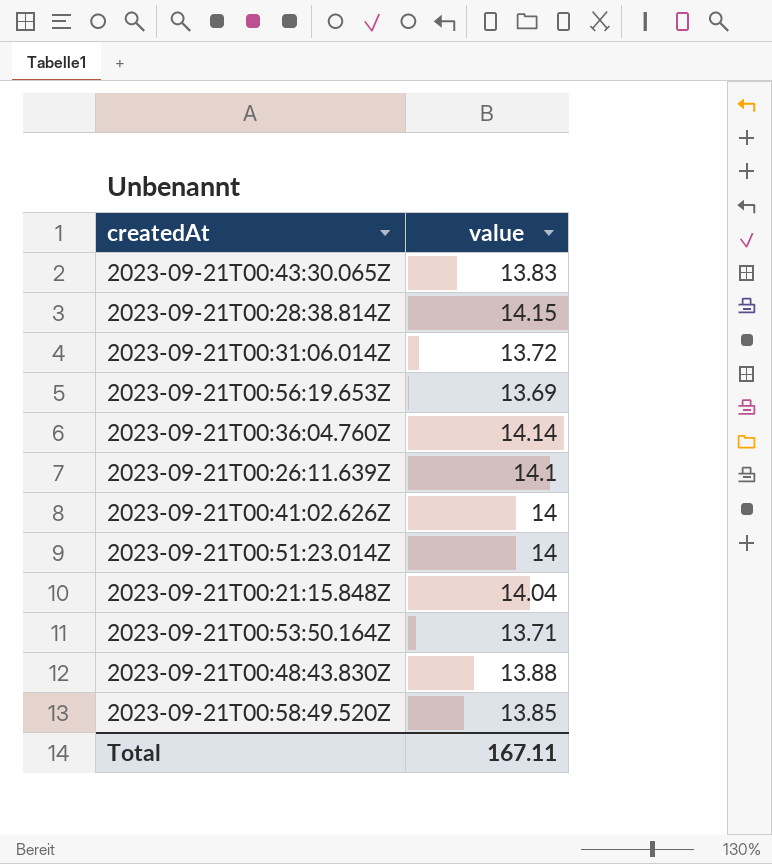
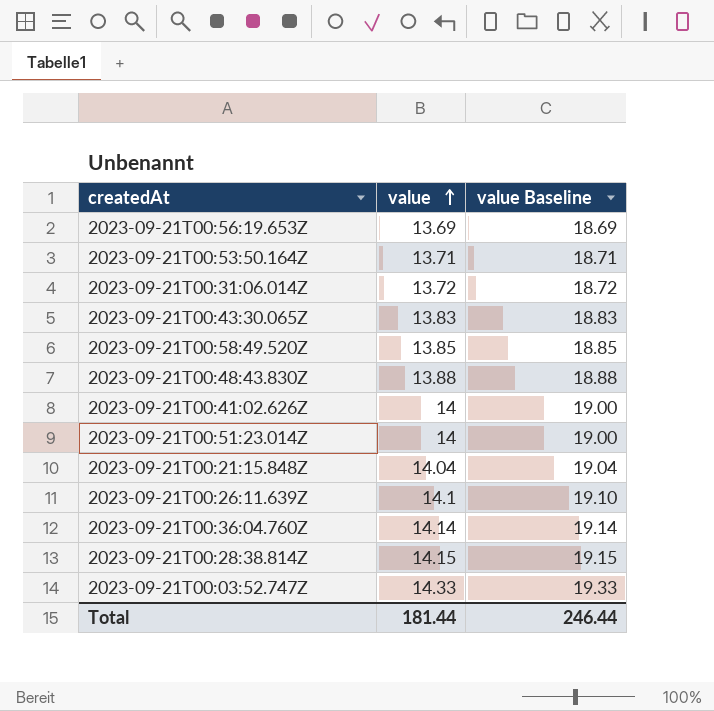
row order: none -> value ascending
column value Baseline | formula: none -> [value] + 5
row 2023-09-21T00:03:52.747Z: none -> 14.33 | 19.33
Total | value: 167.11 -> 181.44

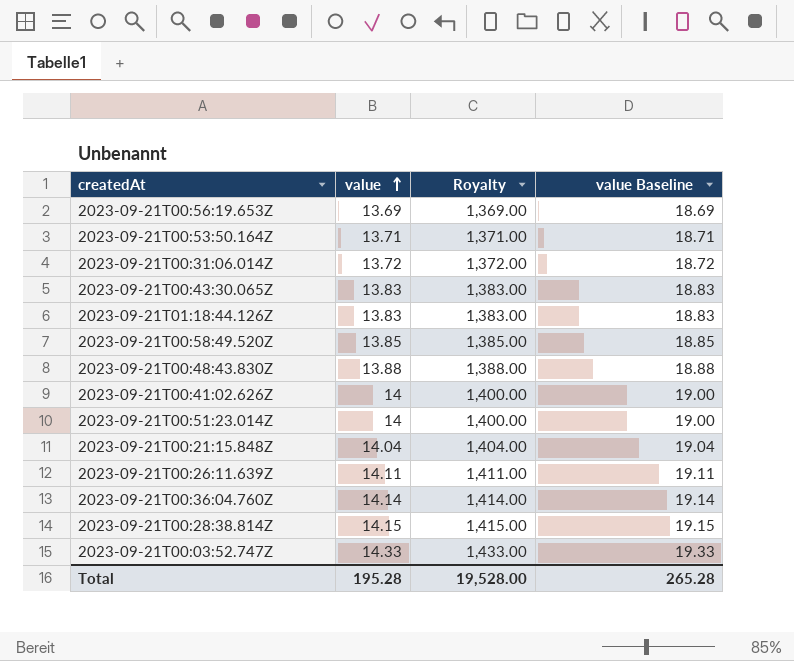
column Royalty | formula: none -> [value] * 100
row 2023-09-21T01:18:44.126Z: none -> 13.83 | 1,383.00 | 18.83
2023-09-21T00:26:11.639Z | value: 14.1 -> 14.11
2023-09-21T00:26:11.639Z | value Baseline: 19.10 -> 19.11
Total | value: 181.44 -> 195.28
Total | value Baseline: 246.44 -> 265.28

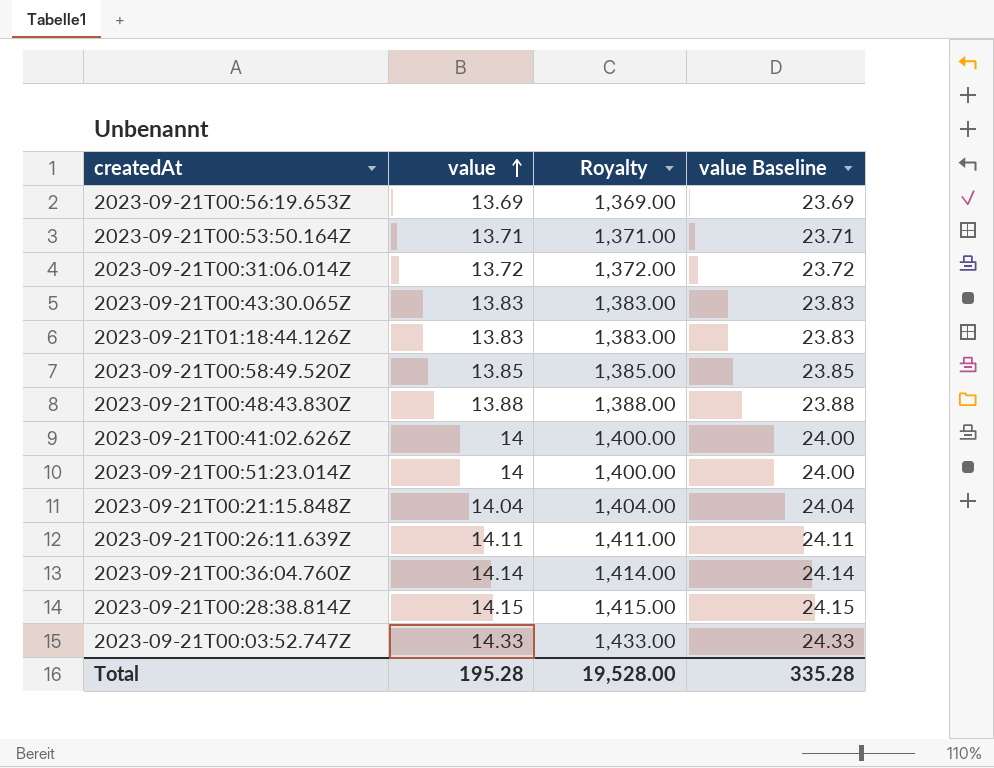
column value Baseline | formula: [value] + 5 -> [value] + 10
Total | value Baseline: 265.28 -> 335.28

